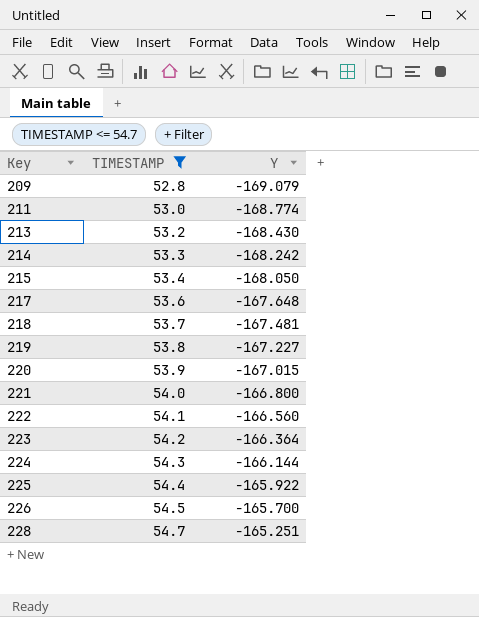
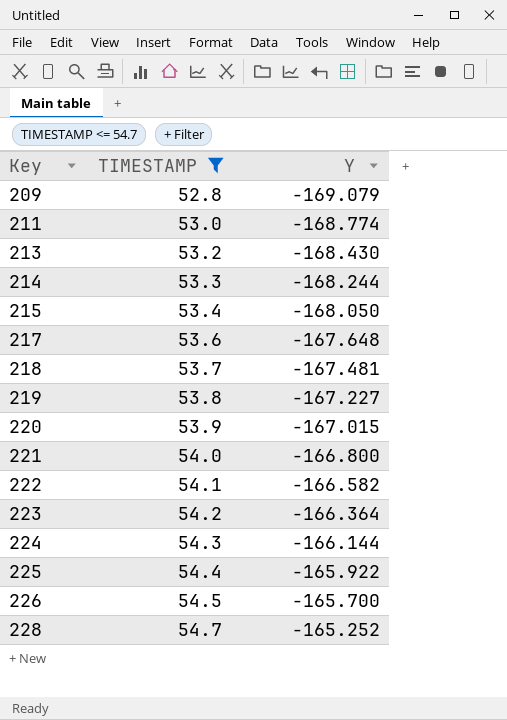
214 | Y: -168.242 -> -168.244
222 | Y: -166.560 -> -166.582
228 | Y: -165.251 -> -165.252

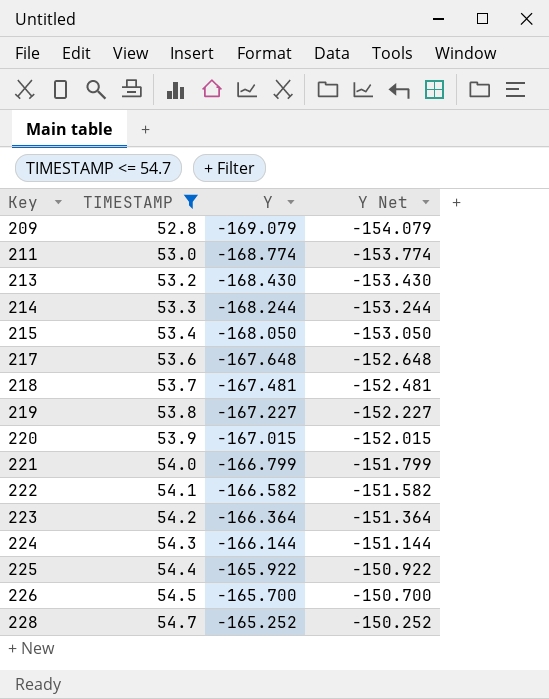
column Y Net | formula: none -> [Y] + 15
221 | Y: -166.800 -> -166.799

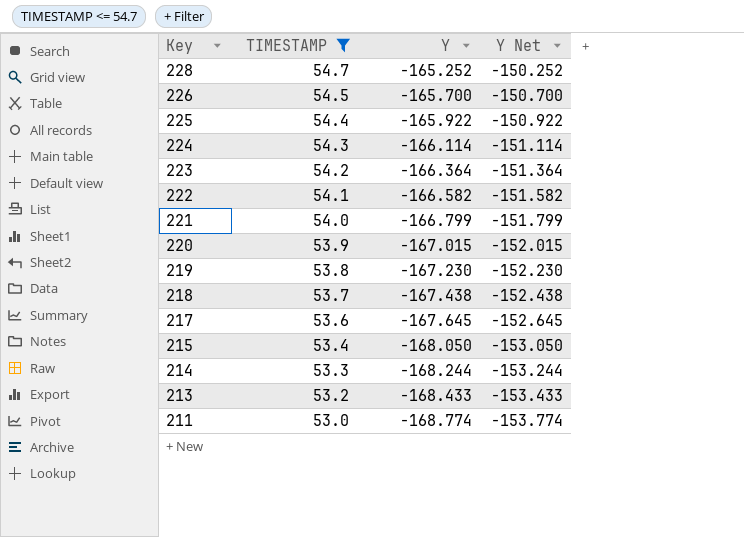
row order: Key ascending -> Key descending
row 209: 52.8 | -169.079 | -154.079 -> none
224 | Y: -166.144 -> -166.114
224 | Y Net: -151.144 -> -151.114
219 | Y: -167.227 -> -167.230
219 | Y Net: -152.227 -> -152.230
218 | Y: -167.481 -> -167.438
218 | Y Net: -152.481 -> -152.438
217 | Y: -167.648 -> -167.645
217 | Y Net: -152.648 -> -152.645
213 | Y: -168.430 -> -168.433
213 | Y Net: -153.430 -> -153.433

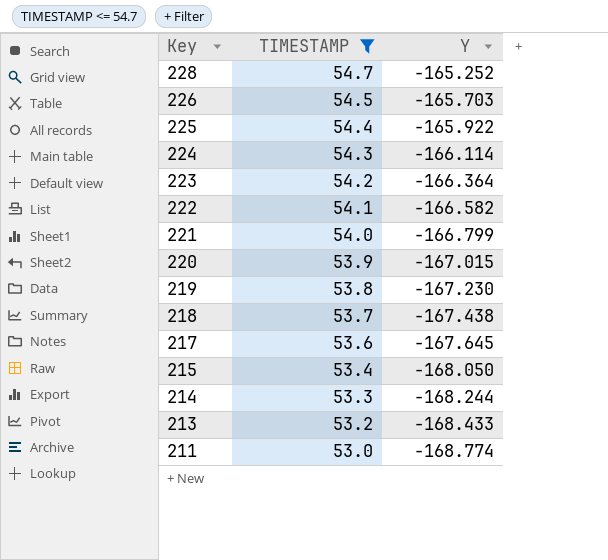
column Y Net | formula: [Y] + 15 -> none
226 | Y: -165.700 -> -165.703

